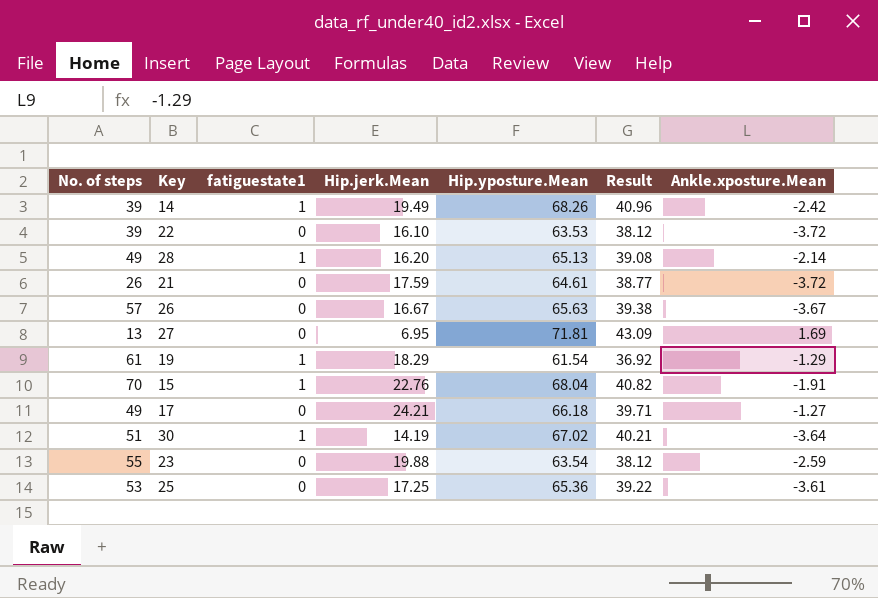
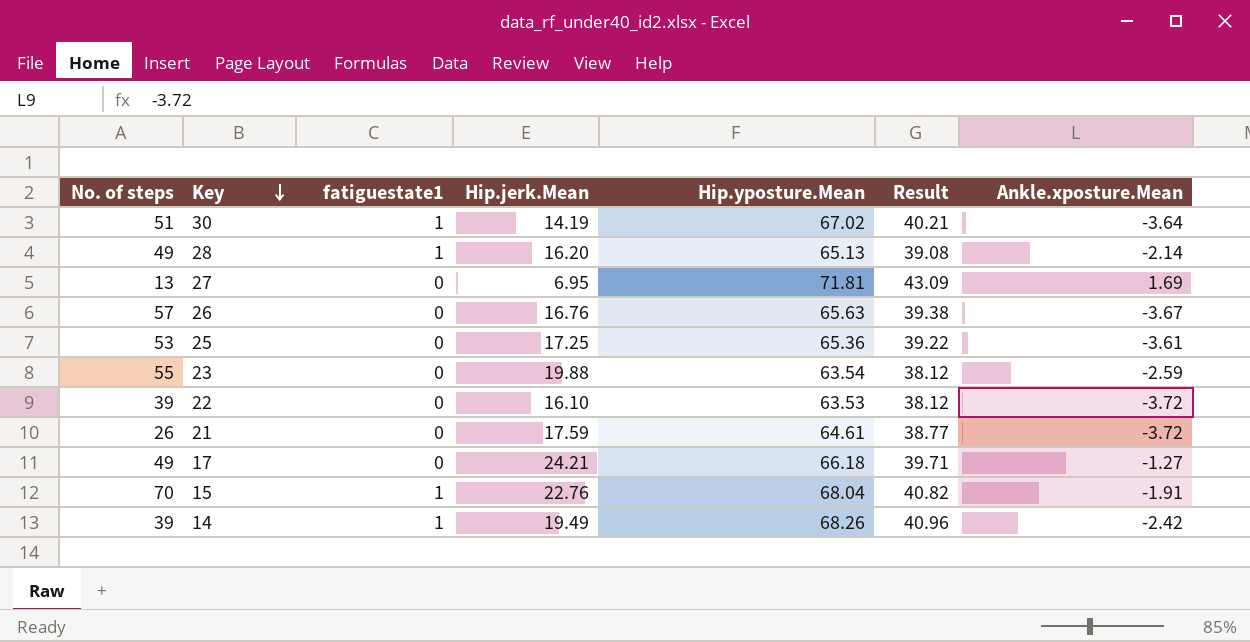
row order: none -> Key descending
row 19: 61 | 1 | 18.29 | 61.54 | 36.92 | -1.29 -> none
26 | Hip.jerk.Mean: 16.67 -> 16.76

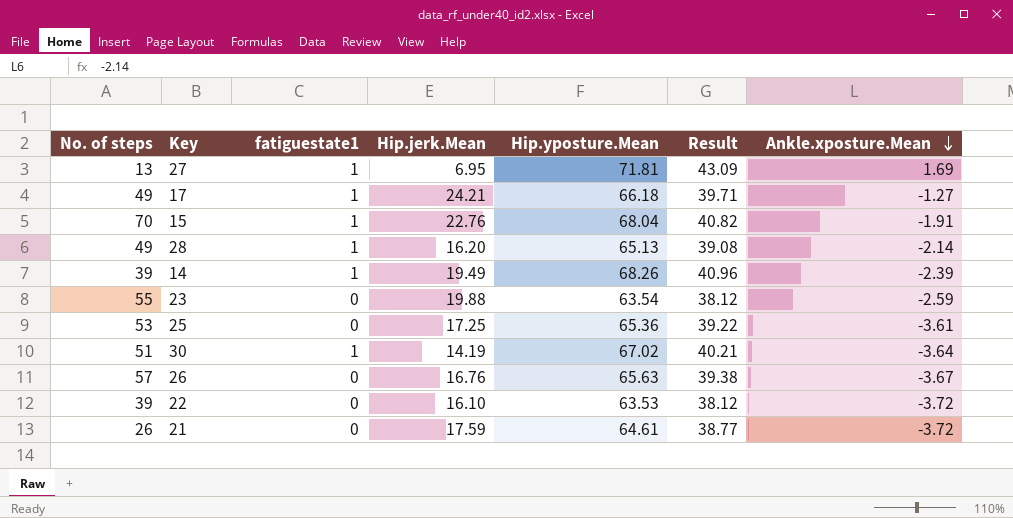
row order: Key descending -> Ankle.xposture.Mean descending
27 | fatiguestate1: 0 -> 1
17 | fatiguestate1: 0 -> 1
14 | Ankle.xposture.Mean: -2.42 -> -2.39

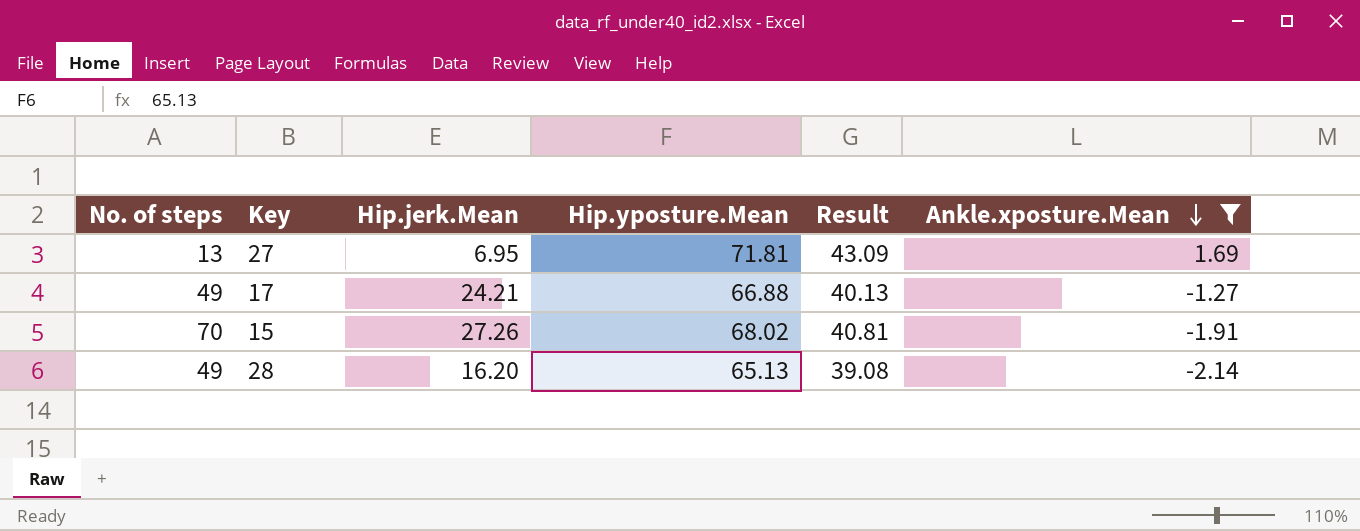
filter: none -> Ankle.xposture.Mean >= -2.14
column fatiguestate1 | position: 3 -> none
17 | Hip.yposture.Mean: 66.18 -> 66.88
17 | Result: 39.71 -> 40.13
15 | Hip.jerk.Mean: 22.76 -> 27.26
15 | Hip.yposture.Mean: 68.04 -> 68.02
15 | Result: 40.82 -> 40.81

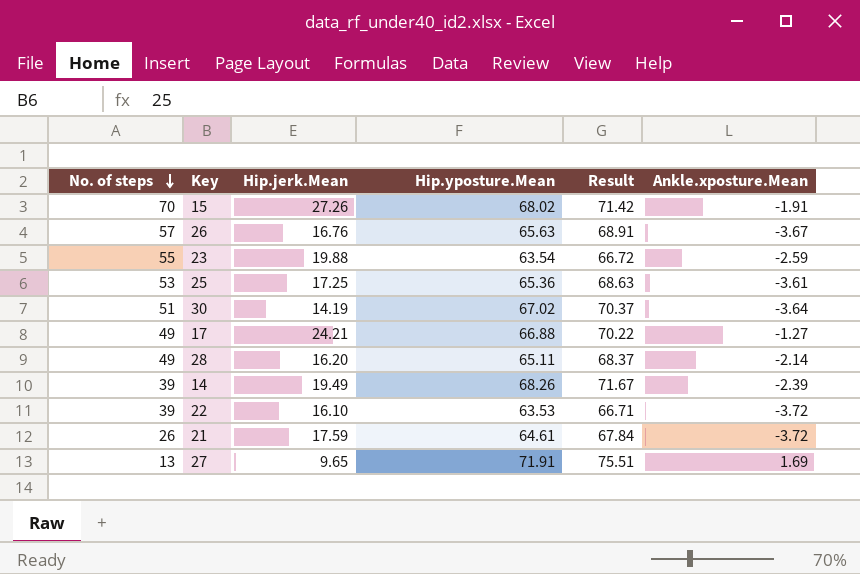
filter: Ankle.xposture.Mean >= -2.14 -> none
row order: Ankle.xposture.Mean descending -> No. of steps descending
column Result | formula: [Hip.yposture.Mean] * 0.6 -> [Hip.yposture.Mean] * 1.05
28 | Hip.yposture.Mean: 65.13 -> 65.11
27 | Hip.jerk.Mean: 6.95 -> 9.65
27 | Hip.yposture.Mean: 71.81 -> 71.91

